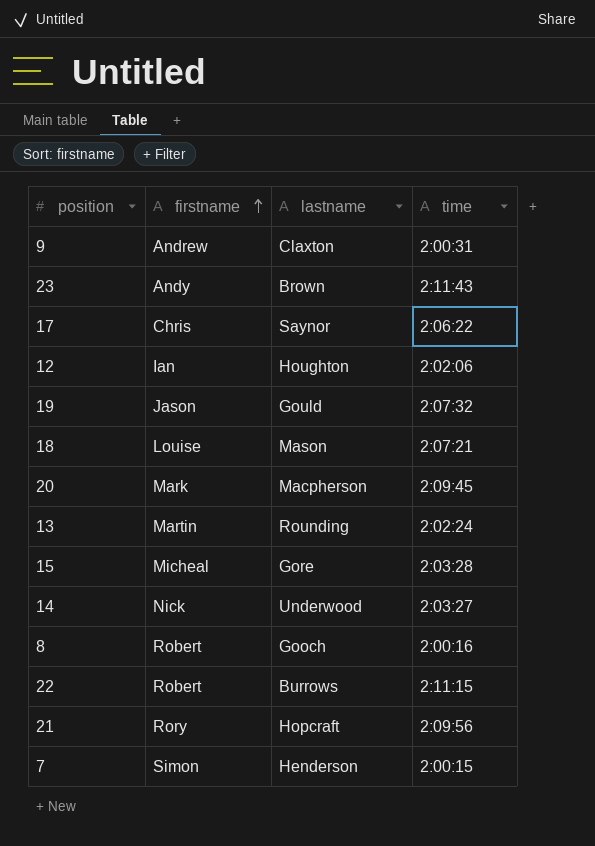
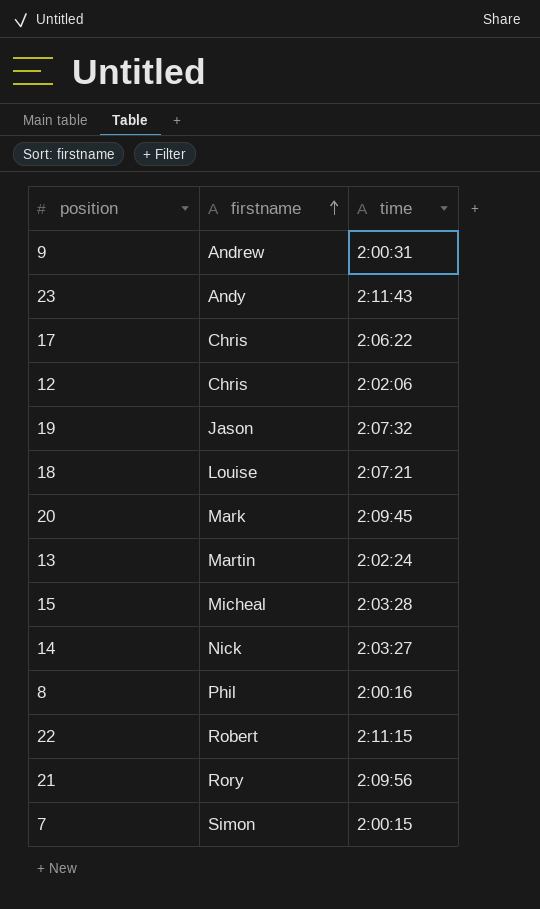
column lastname | position: 3 -> none
12 | firstname: Ian -> Chris
8 | firstname: Robert -> Phil

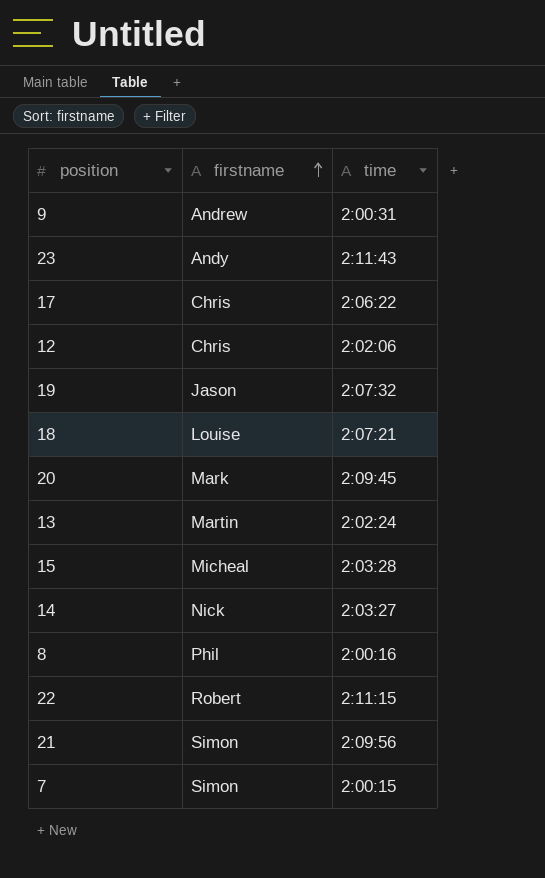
21 | firstname: Rory -> Simon

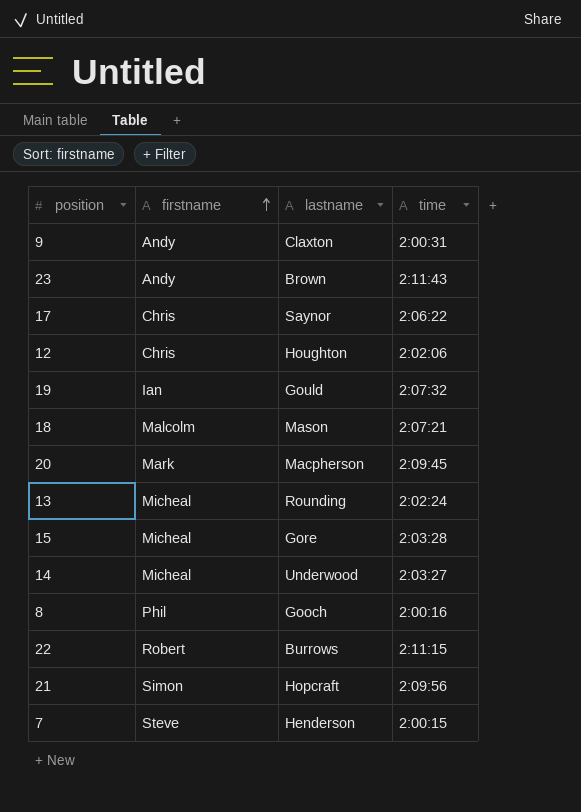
column lastname | position: none -> 3
9 | firstname: Andrew -> Andy
19 | firstname: Jason -> Ian
18 | firstname: Louise -> Malcolm
13 | firstname: Martin -> Micheal
14 | firstname: Nick -> Micheal
7 | firstname: Simon -> Steve

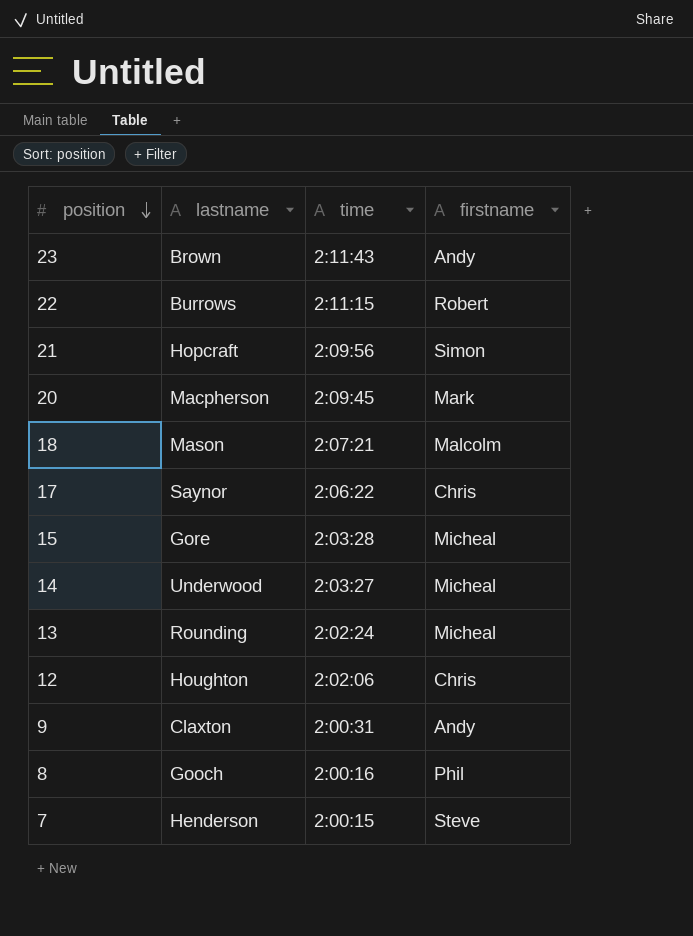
row order: firstname ascending -> position descending
column firstname | position: 2 -> 4
row 19: Ian | Gould | 2:07:32 -> none

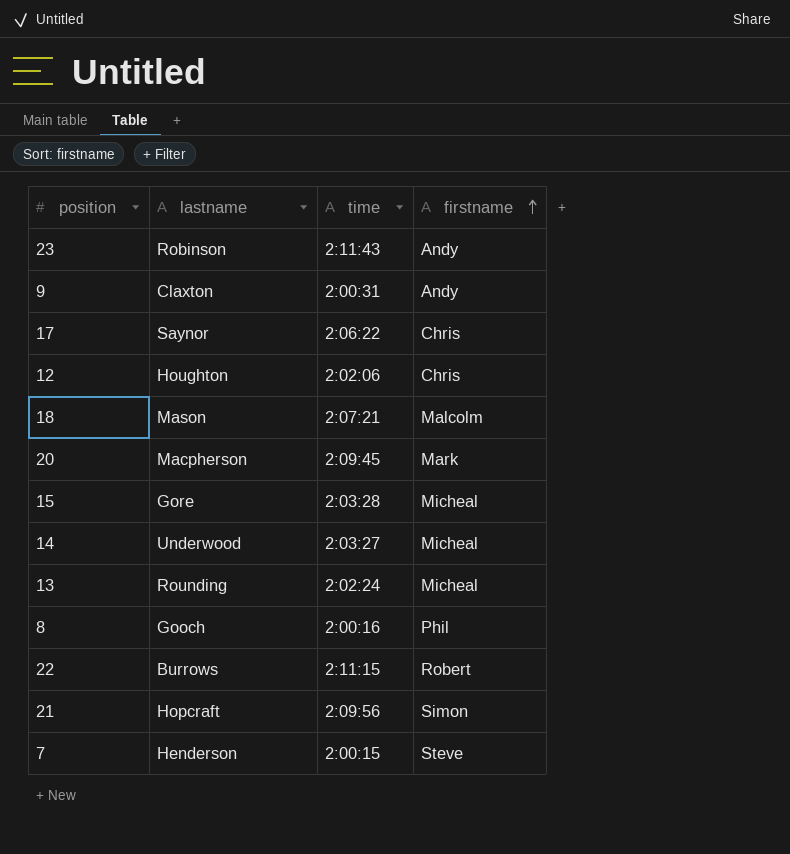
row order: position descending -> firstname ascending
23 | lastname: Brown -> Robinson

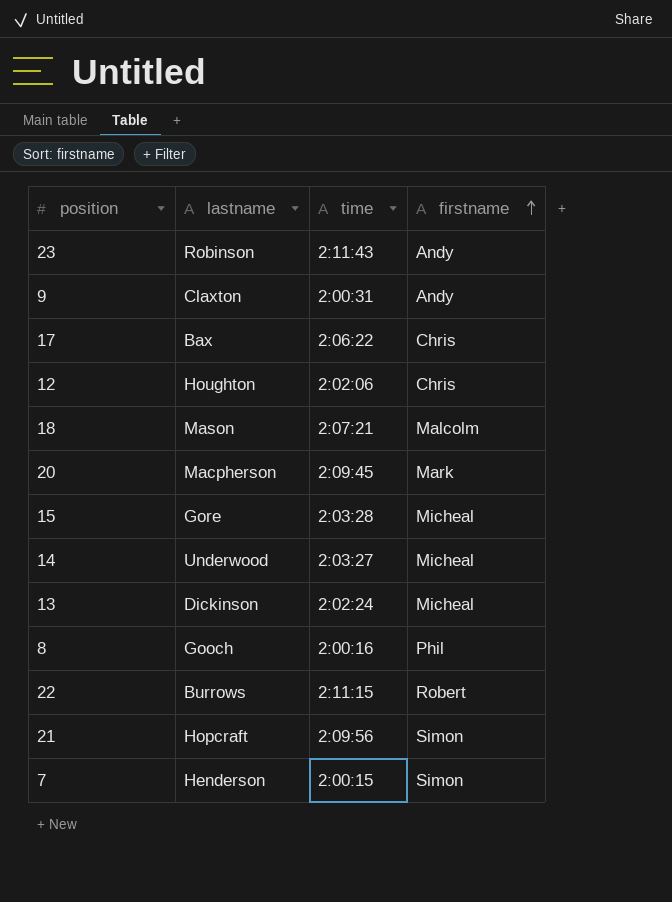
17 | lastname: Saynor -> Bax
13 | lastname: Rounding -> Dickinson
7 | firstname: Steve -> Simon

